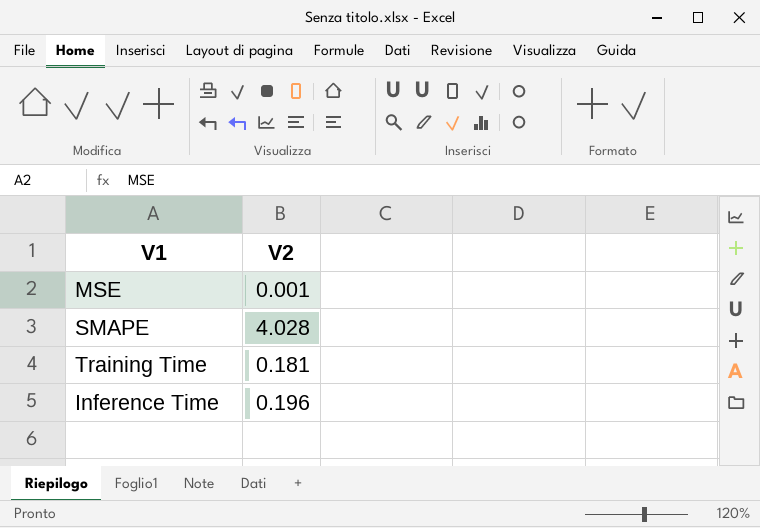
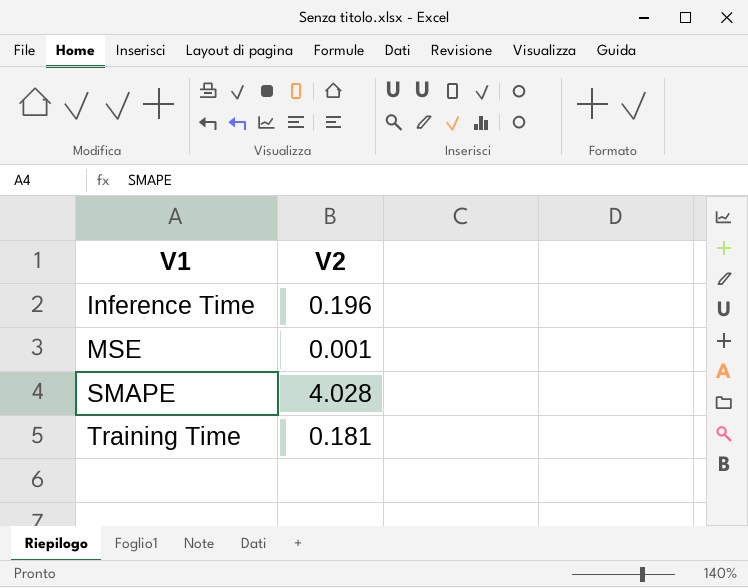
row order: none -> V1 ascending

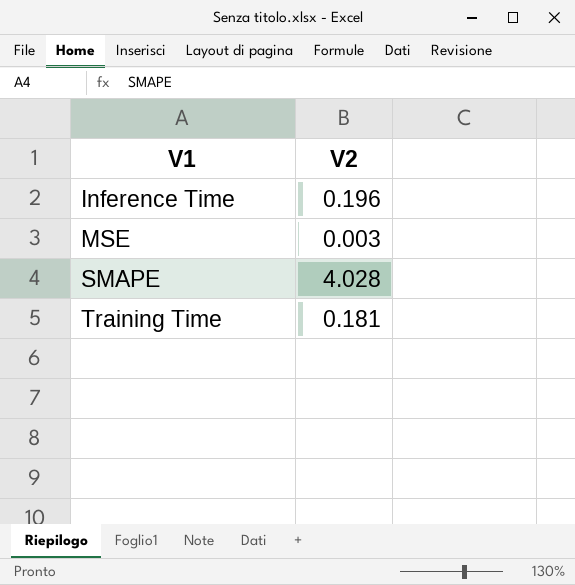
MSE | V2: 0.001 -> 0.003

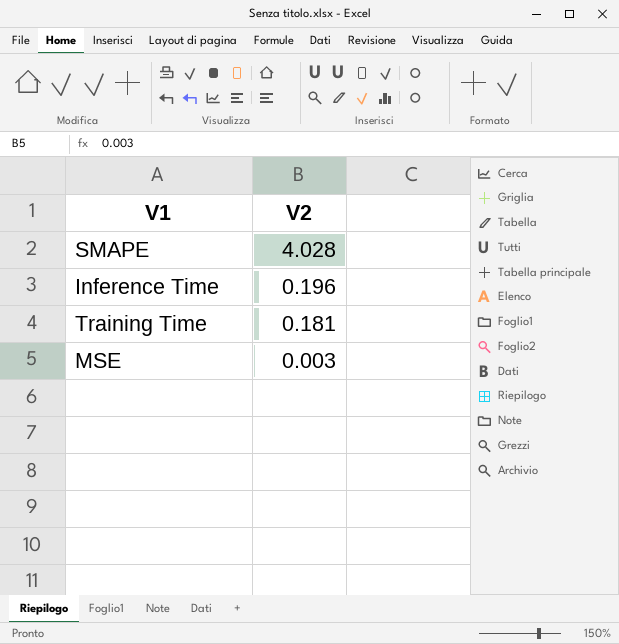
row order: V1 ascending -> V2 descending

